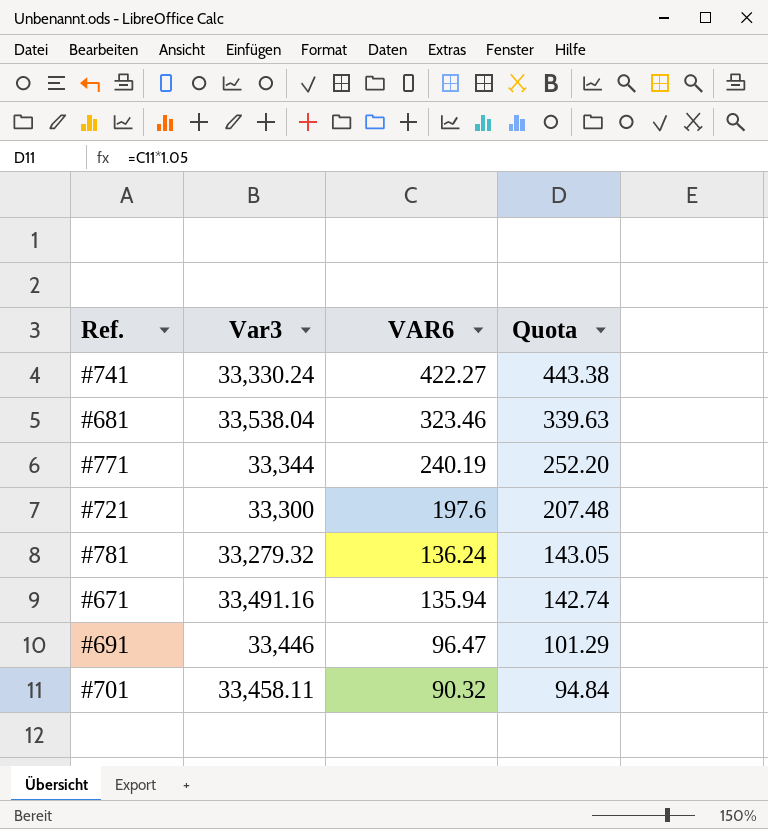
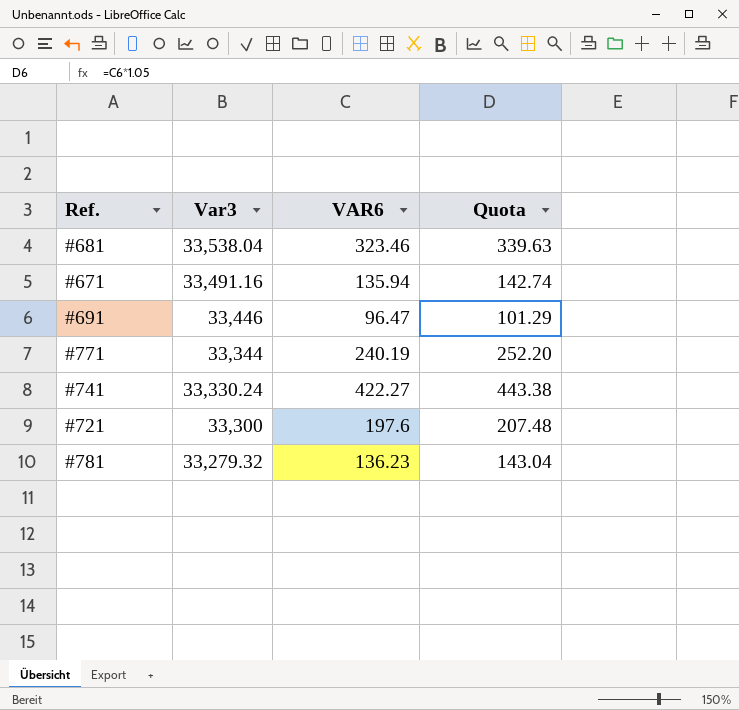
row order: VAR6 descending -> Var3 descending
row #701: 33,458.11 | 90.32 | 94.84 -> none
#781 | VAR6: 136.24 -> 136.23
#781 | Quota: 143.05 -> 143.04

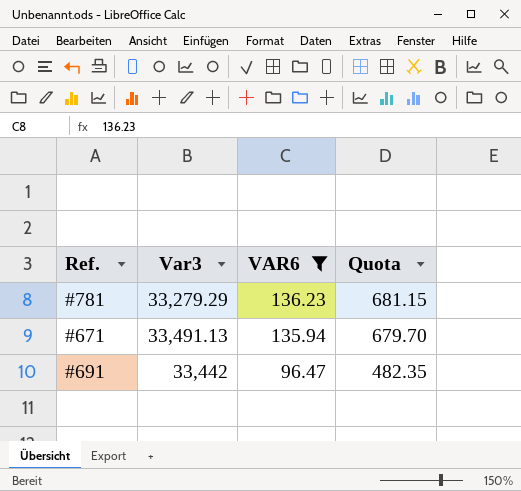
filter: none -> VAR6 <= 136.23
row order: Var3 descending -> VAR6 descending
column Quota | formula: [VAR6] * 1.05 -> [VAR6] * 5
#781 | Var3: 33,279.32 -> 33,279.29
#671 | Var3: 33,491.16 -> 33,491.13
#691 | Var3: 33,446 -> 33,442

